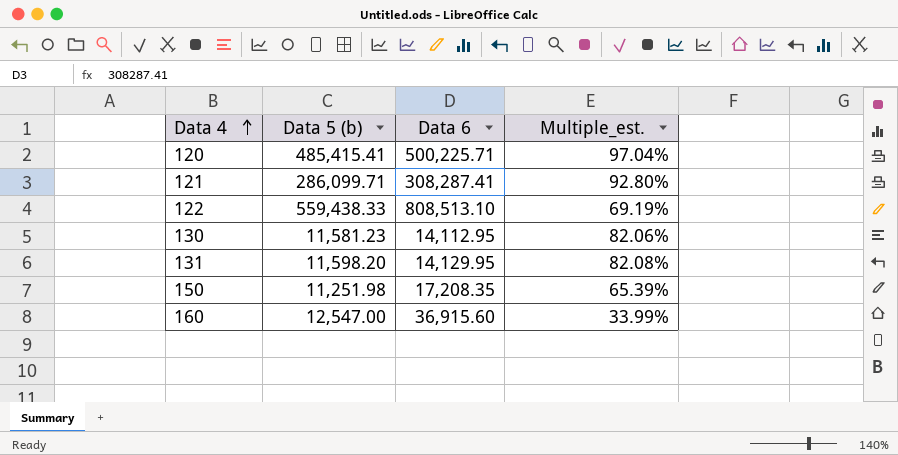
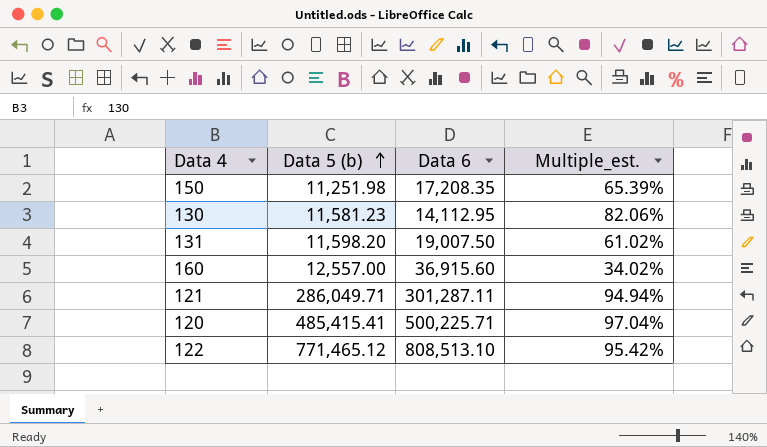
row order: Data 4 ascending -> Data 5 (b) ascending
131 | Data 6: 14,129.95 -> 19,007.50
131 | Multiple_est.: 82.08% -> 61.02%
160 | Data 5 (b): 12,547.00 -> 12,557.00
160 | Multiple_est.: 33.99% -> 34.02%
121 | Data 5 (b): 286,099.71 -> 286,049.71
121 | Data 6: 308,287.41 -> 301,287.11
121 | Multiple_est.: 92.80% -> 94.94%
122 | Data 5 (b): 559,438.33 -> 771,465.12
122 | Multiple_est.: 69.19% -> 95.42%

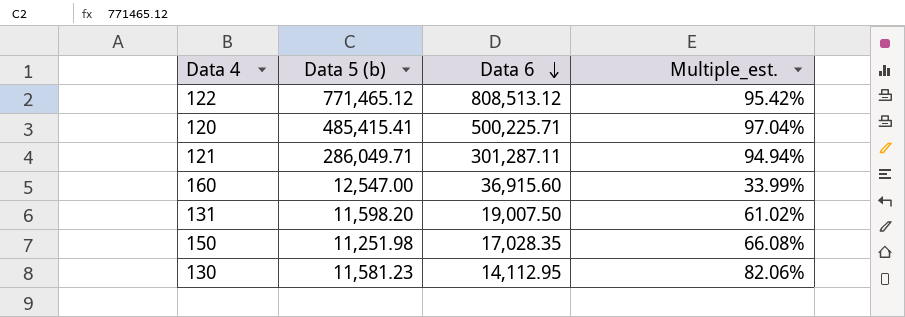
row order: Data 5 (b) ascending -> Data 6 descending
122 | Data 6: 808,513.10 -> 808,513.12
160 | Data 5 (b): 12,557.00 -> 12,547.00
160 | Multiple_est.: 34.02% -> 33.99%
150 | Data 6: 17,208.35 -> 17,028.35
150 | Multiple_est.: 65.39% -> 66.08%

